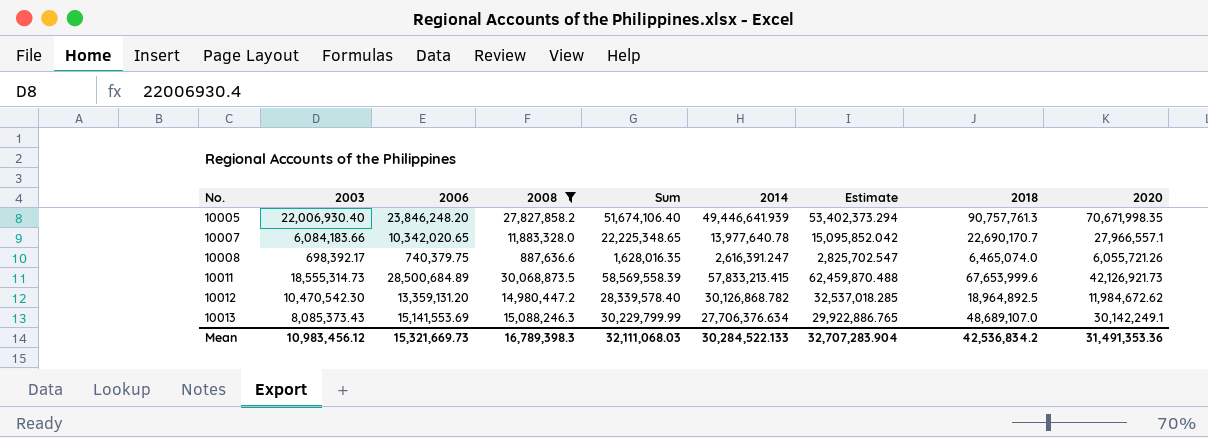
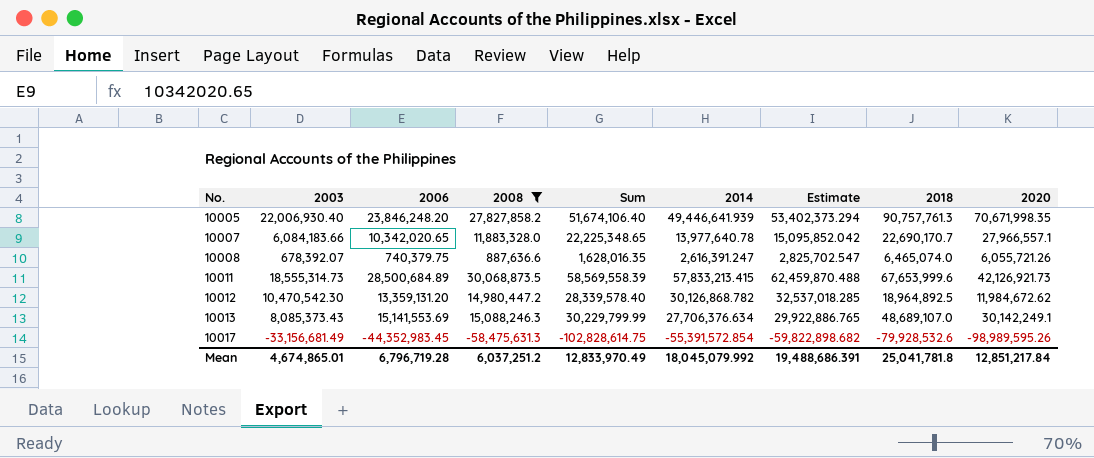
10008 | 2003: 698,392.17 -> 678,392.07
row 10017: none -> -33,156,681.49 | -44,352,983.45 | -58,475,631.3 | -102,828,614.75 | -55,391,572.854 | -59,822,898.682 | -79,928,532.6 | -98,989,595.26
Mean | 2003: 10,983,456.12 -> 4,674,865.01
Mean | 2006: 15,321,669.73 -> 6,796,719.28
Mean | 2008: 16,789,398.3 -> 6,037,251.2
Mean | Sum: 32,111,068.03 -> 12,833,970.49
Mean | 2014: 30,284,522.133 -> 18,045,079.992
Mean | Estimate: 32,707,283.904 -> 19,488,686.391
Mean | 2018: 42,536,834.2 -> 25,041,781.8
Mean | 2020: 31,491,353.36 -> 12,851,217.84

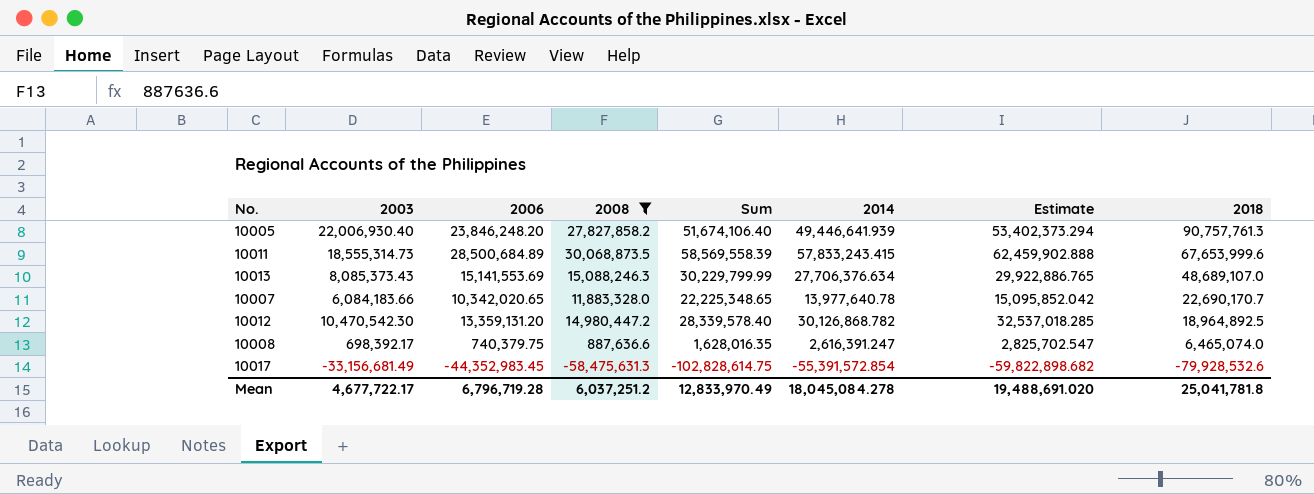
row order: No. ascending -> 2018 descending
column 2020 | position: 9 -> none
10011 | 2014: 57,833,213.415 -> 57,833,243.415
10011 | Estimate: 62,459,870.488 -> 62,459,902.888
10008 | 2003: 678,392.07 -> 698,392.17
Mean | 2003: 4,674,865.01 -> 4,677,722.17
Mean | 2014: 18,045,079.992 -> 18,045,084.278
Mean | Estimate: 19,488,686.391 -> 19,488,691.020

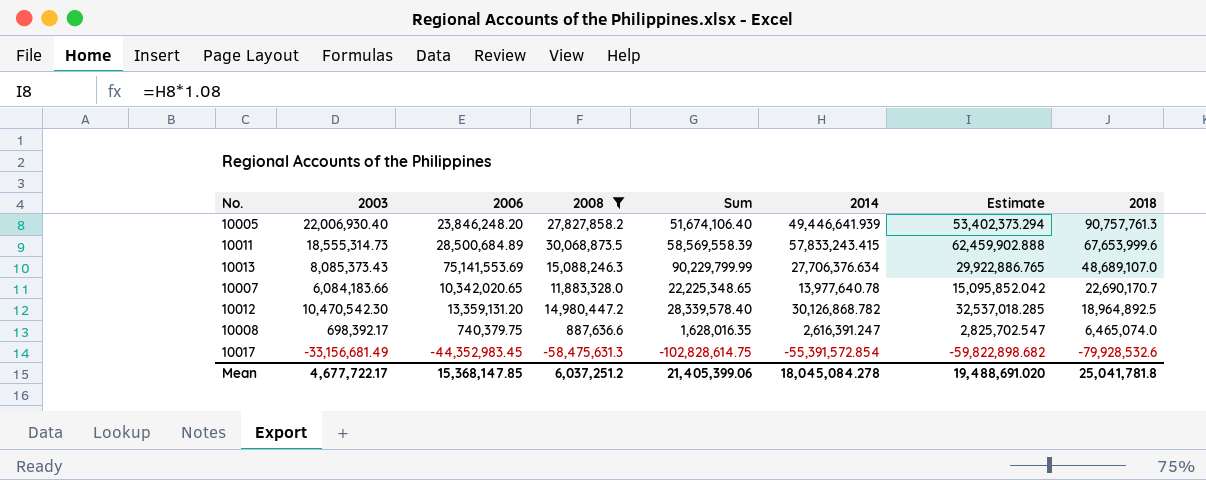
10013 | 2006: 15,141,553.69 -> 75,141,553.69
10013 | Sum: 30,229,799.99 -> 90,229,799.99
Mean | 2006: 6,796,719.28 -> 15,368,147.85
Mean | Sum: 12,833,970.49 -> 21,405,399.06

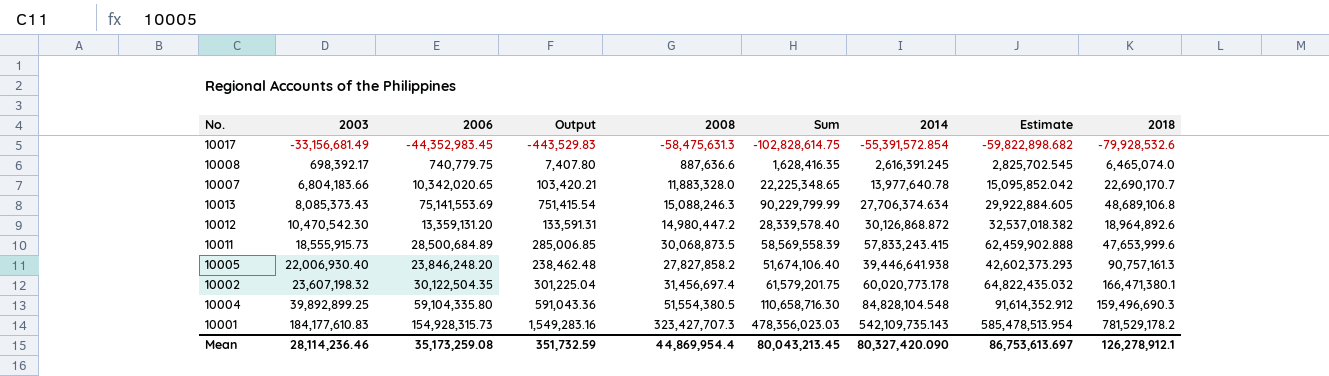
filter: 2008 <= 30,068,873.5 -> none
row order: 2018 descending -> 2003 ascending
column Output | formula: none -> [2006] * 0.01
10008 | 2006: 740,379.75 -> 740,779.75
10008 | Sum: 1,628,016.35 -> 1,628,416.35
10008 | 2014: 2,616,391.247 -> 2,616,391.245
10008 | Estimate: 2,825,702.547 -> 2,825,702.545
10007 | 2003: 6,084,183.66 -> 6,804,183.66
10013 | 2014: 27,706,376.634 -> 27,706,374.634
10013 | Estimate: 29,922,886.765 -> 29,922,884.605
10013 | 2018: 48,689,107.0 -> 48,689,106.8
10012 | 2014: 30,126,868.782 -> 30,126,868.872
10012 | Estimate: 32,537,018.285 -> 32,537,018.382
10012 | 2018: 18,964,892.5 -> 18,964,892.6
10011 | 2003: 18,555,314.73 -> 18,555,915.73
10011 | 2018: 67,653,999.6 -> 47,653,999.6
10005 | 2014: 49,446,641.939 -> 39,446,641.938
10005 | Estimate: 53,402,373.294 -> 42,602,373.293
10005 | 2018: 90,757,761.3 -> 90,757,161.3
Mean | 2003: 4,677,722.17 -> 28,114,236.46
Mean | 2006: 15,368,147.85 -> 35,173,259.08
Mean | 2008: 6,037,251.2 -> 44,869,954.4
Mean | Sum: 21,405,399.06 -> 80,043,213.45
Mean | 2014: 18,045,084.278 -> 80,327,420.090
Mean | Estimate: 19,488,691.020 -> 86,753,613.697
Mean | 2018: 25,041,781.8 -> 126,278,912.1

